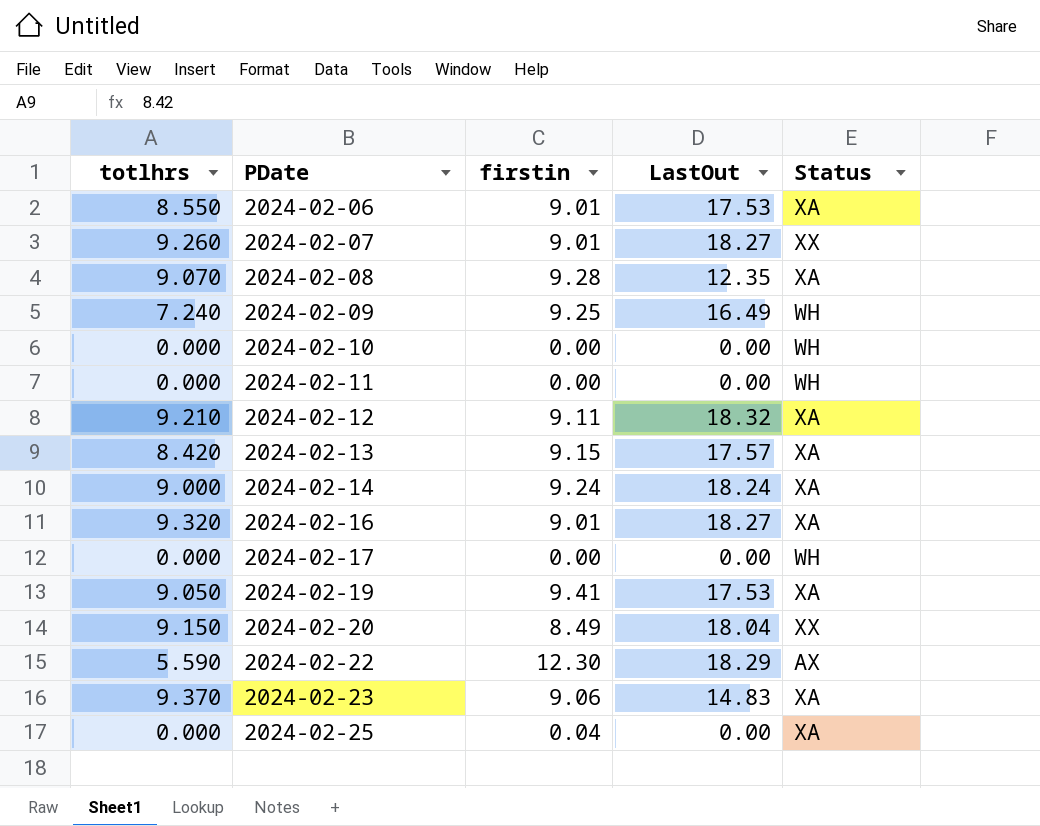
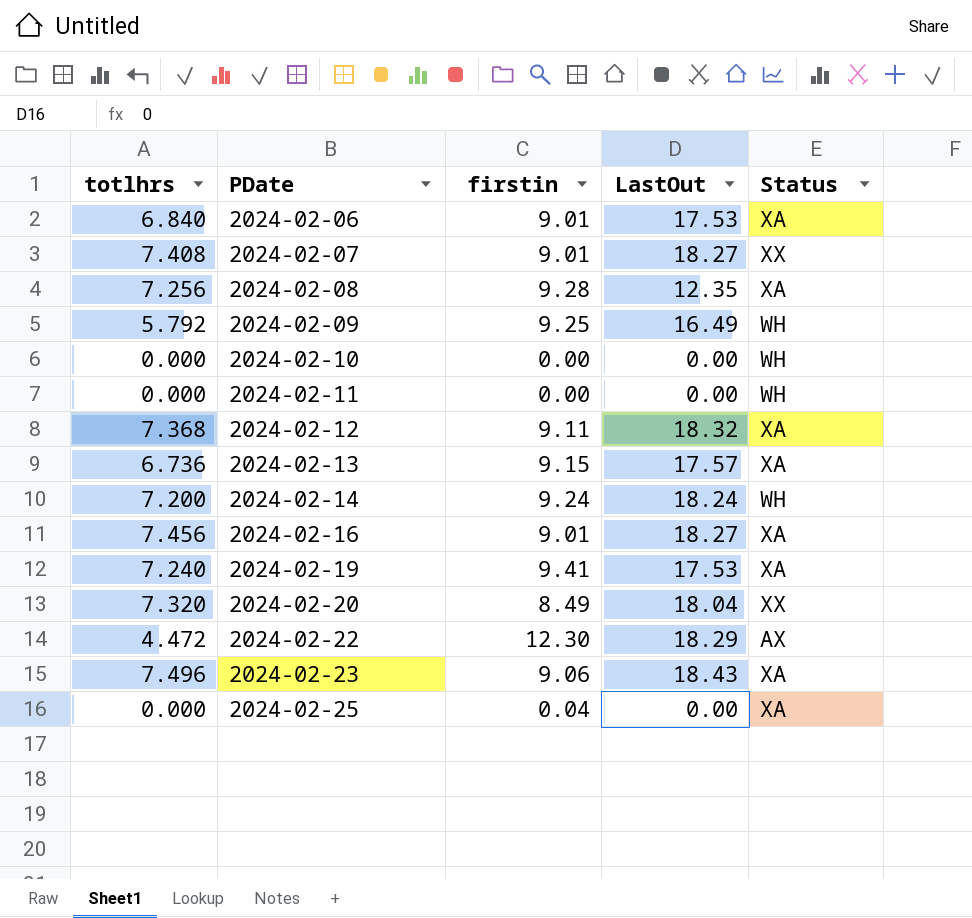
row 2024-02-17: 0.000 | 0.00 | 0.00 | WH -> none
2024-02-06 | totlhrs: 8.550 -> 6.840
2024-02-07 | totlhrs: 9.260 -> 7.408
2024-02-08 | totlhrs: 9.070 -> 7.256
2024-02-09 | totlhrs: 7.240 -> 5.792
2024-02-12 | totlhrs: 9.210 -> 7.368
2024-02-13 | totlhrs: 8.420 -> 6.736
2024-02-14 | totlhrs: 9.000 -> 7.200
2024-02-14 | Status: XA -> WH
2024-02-16 | totlhrs: 9.320 -> 7.456
2024-02-19 | totlhrs: 9.050 -> 7.240
2024-02-20 | totlhrs: 9.150 -> 7.320
2024-02-22 | totlhrs: 5.590 -> 4.472
2024-02-23 | totlhrs: 9.370 -> 7.496
2024-02-23 | LastOut: 14.83 -> 18.43

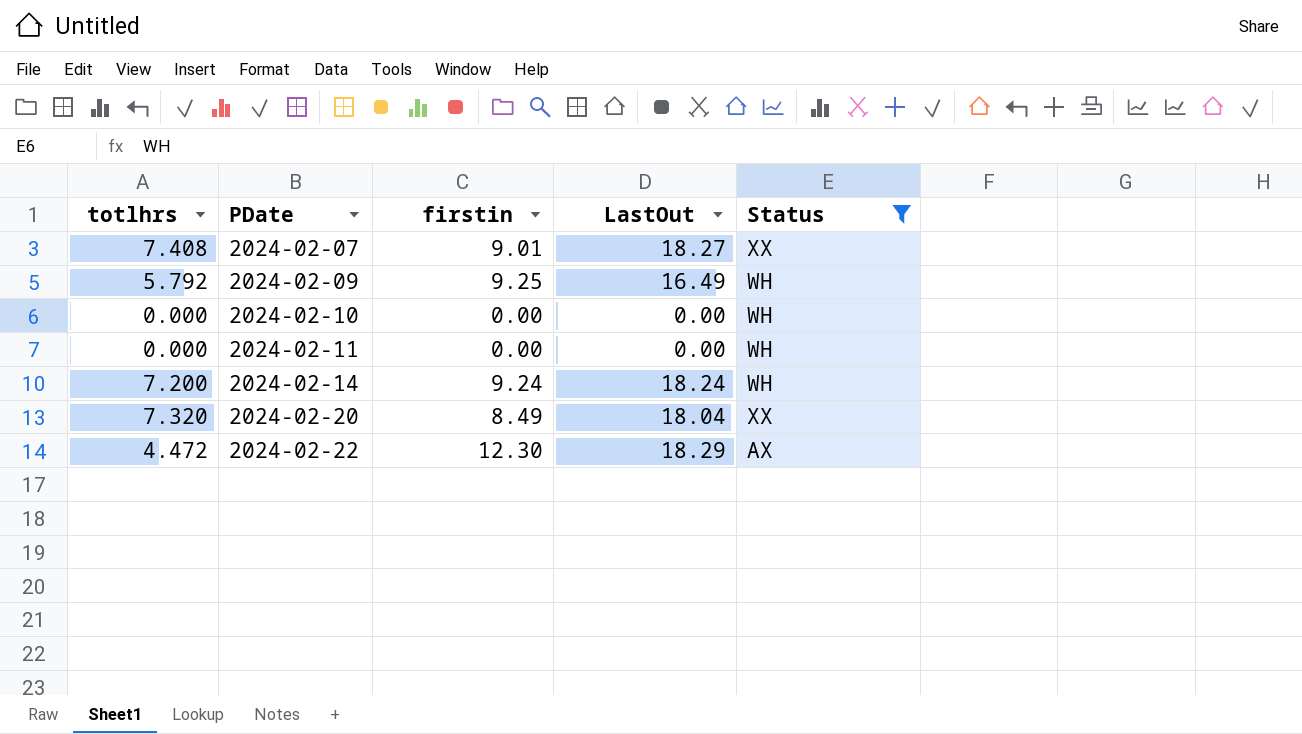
filter: none -> Status != XA

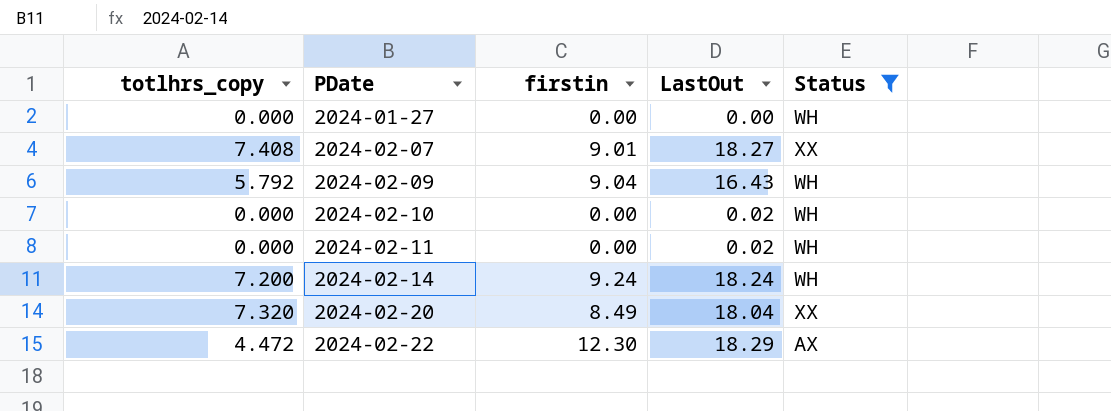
column name: totlhrs -> totlhrs_copy
row 2024-01-27: none -> 0.000 | 0.00 | 0.00 | WH
2024-02-09 | firstin: 9.25 -> 9.04
2024-02-09 | LastOut: 16.49 -> 16.43
2024-02-10 | LastOut: 0.00 -> 0.02
2024-02-11 | LastOut: 0.00 -> 0.02

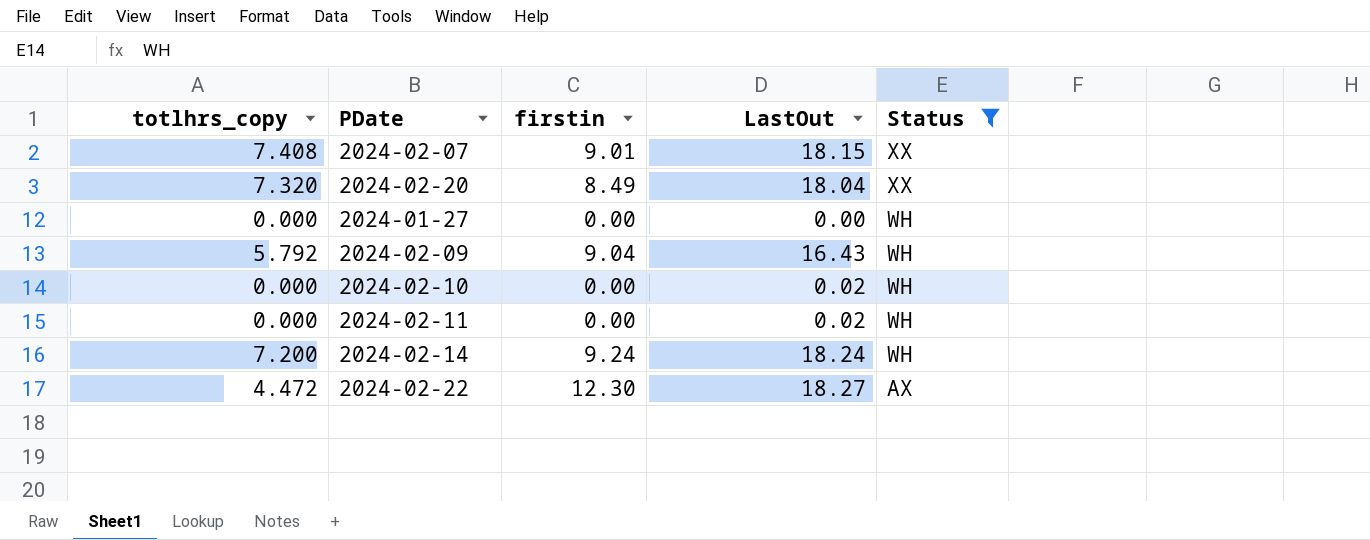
row order: PDate ascending -> Status descending
2024-02-07 | LastOut: 18.27 -> 18.15
2024-02-22 | LastOut: 18.29 -> 18.27

